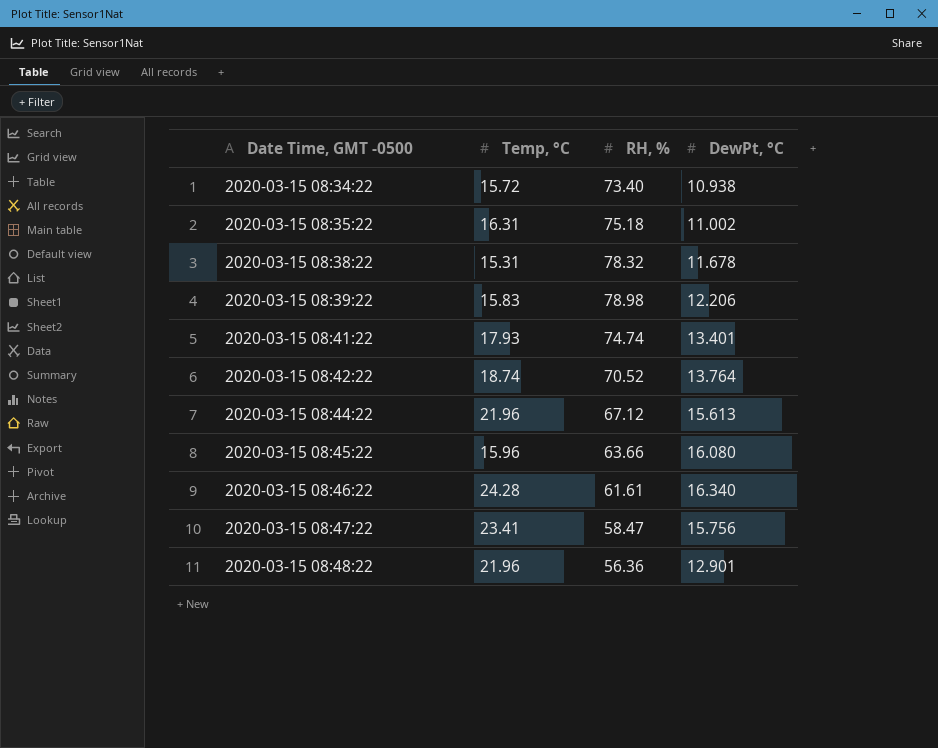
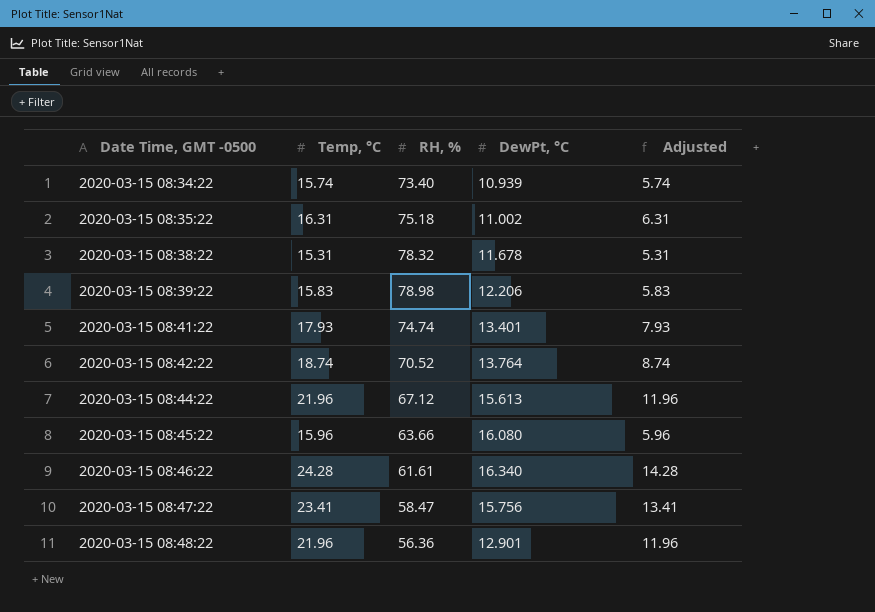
column Adjusted | formula: none -> [Temp, °C] - 10
2020-03-15 08:34:22 | Temp, °C: 15.72 -> 15.74
2020-03-15 08:34:22 | DewPt, °C: 10.938 -> 10.939

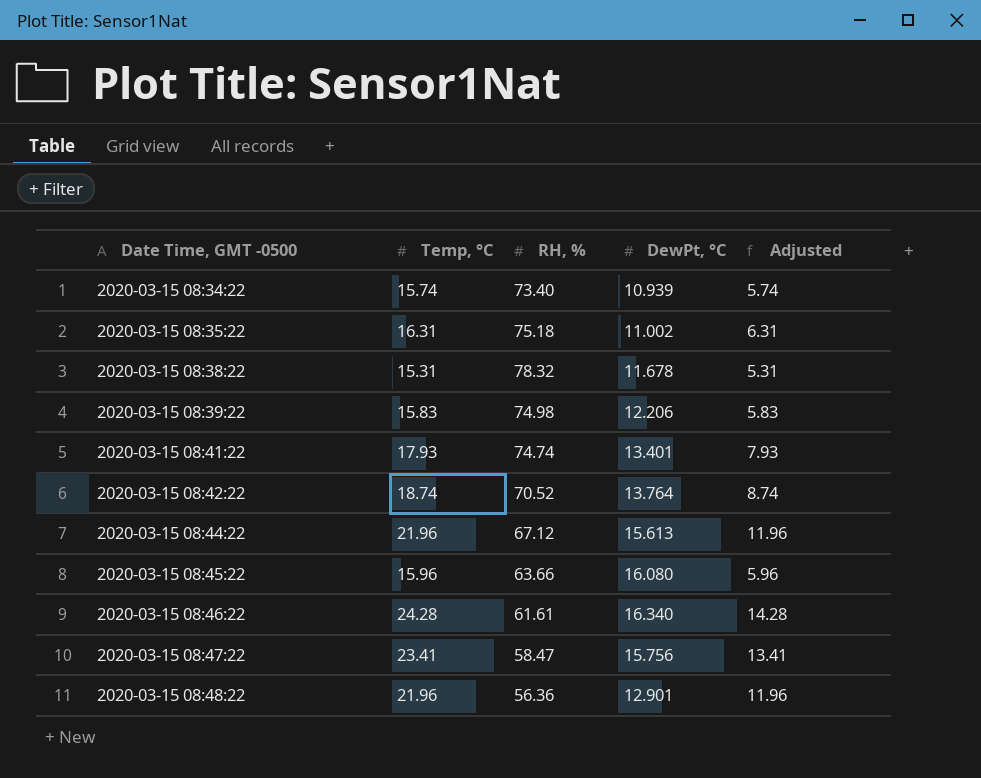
2020-03-15 08:39:22 | RH, %: 78.98 -> 74.98

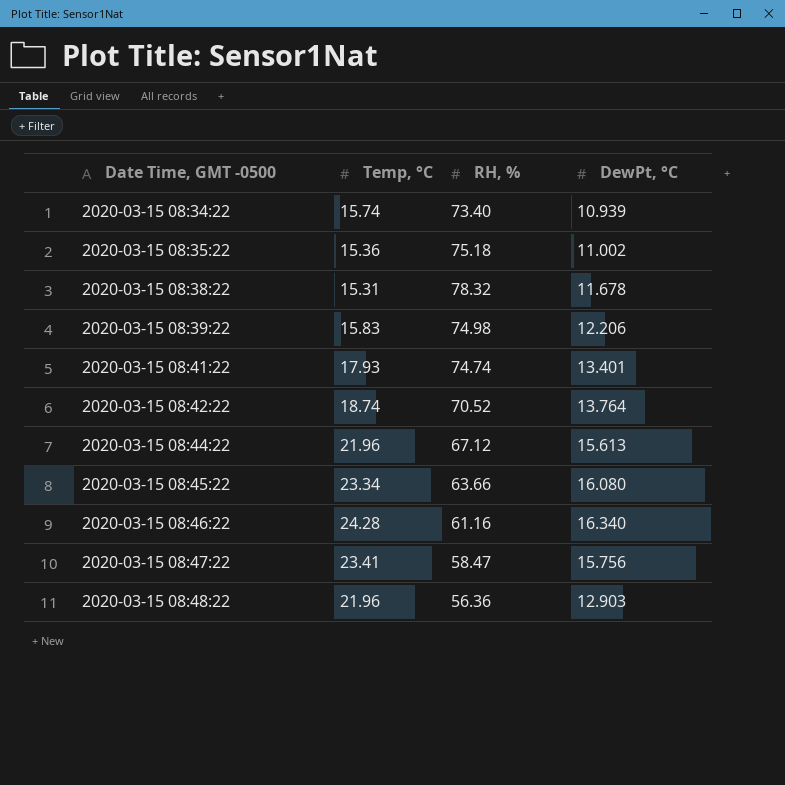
column Adjusted | formula: [Temp, °C] - 10 -> none
2020-03-15 08:35:22 | Temp, °C: 16.31 -> 15.36
2020-03-15 08:45:22 | Temp, °C: 15.96 -> 23.34
2020-03-15 08:46:22 | RH, %: 61.61 -> 61.16
2020-03-15 08:48:22 | DewPt, °C: 12.901 -> 12.903

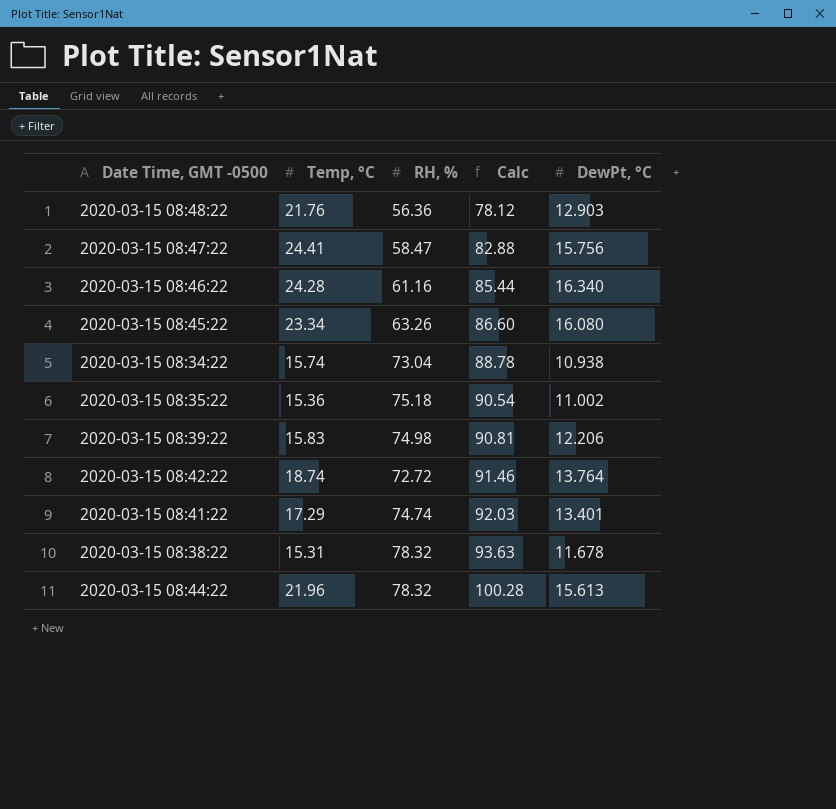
row order: Date Time, GMT -0500 ascending -> Calc ascending
column Calc | formula: none -> [Temp, °C] + [RH, %]
2020-03-15 08:48:22 | Temp, °C: 21.96 -> 21.76
2020-03-15 08:47:22 | Temp, °C: 23.41 -> 24.41
2020-03-15 08:45:22 | RH, %: 63.66 -> 63.26
2020-03-15 08:34:22 | RH, %: 73.40 -> 73.04
2020-03-15 08:34:22 | DewPt, °C: 10.939 -> 10.938
2020-03-15 08:42:22 | RH, %: 70.52 -> 72.72
2020-03-15 08:41:22 | Temp, °C: 17.93 -> 17.29
2020-03-15 08:44:22 | RH, %: 67.12 -> 78.32

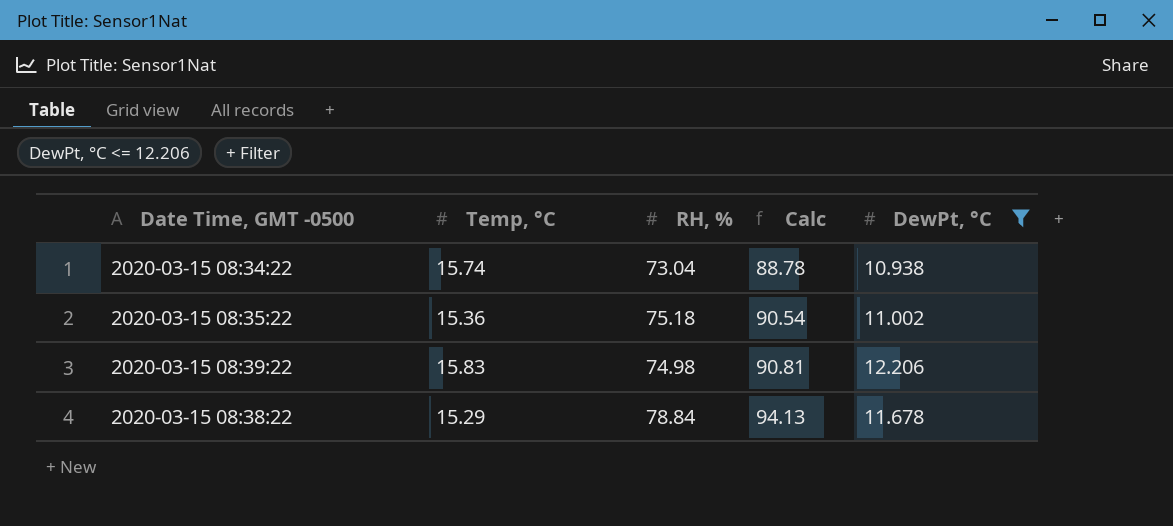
filter: none -> DewPt, °C <= 12.206
2020-03-15 08:38:22 | Temp, °C: 15.31 -> 15.29
2020-03-15 08:38:22 | RH, %: 78.32 -> 78.84
2020-03-15 08:38:22 | Calc: 93.63 -> 94.13

